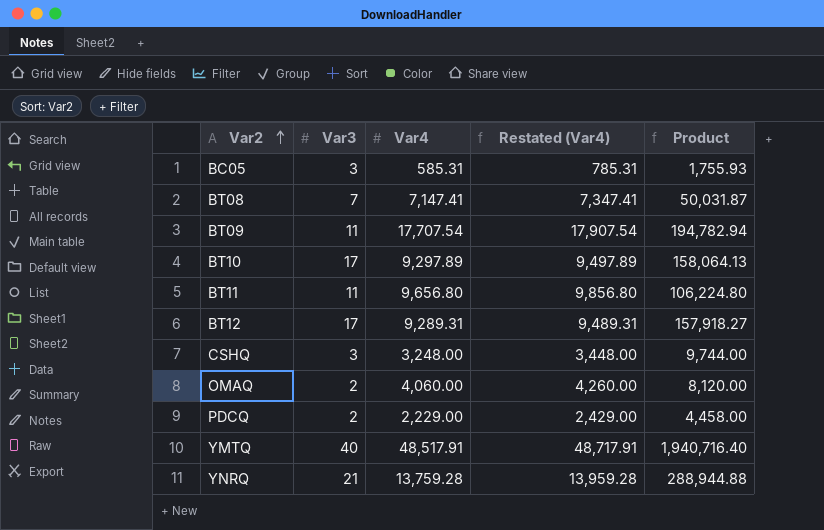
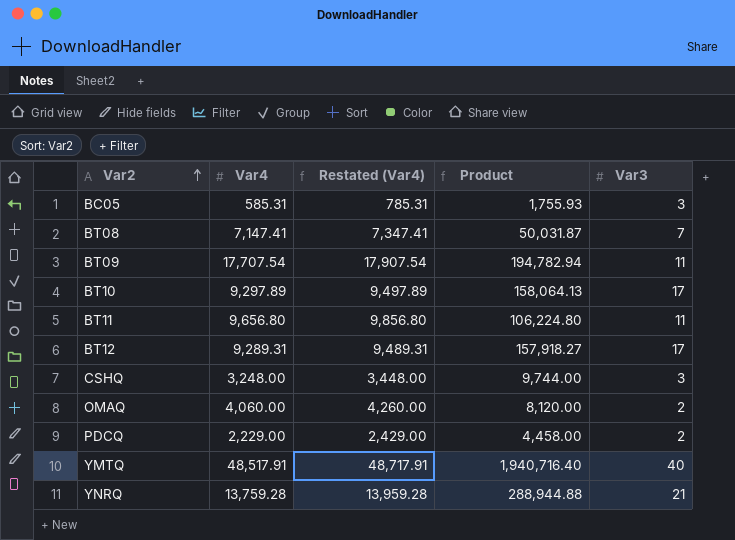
column Var3 | position: 2 -> 5

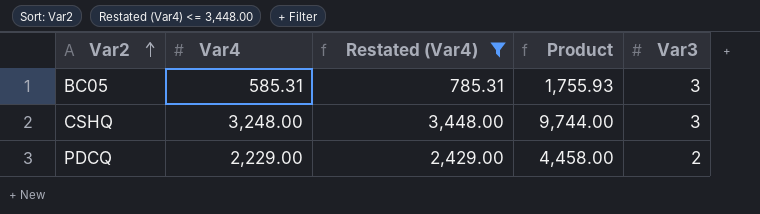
filter: none -> Restated (Var4) <= 3,448.00

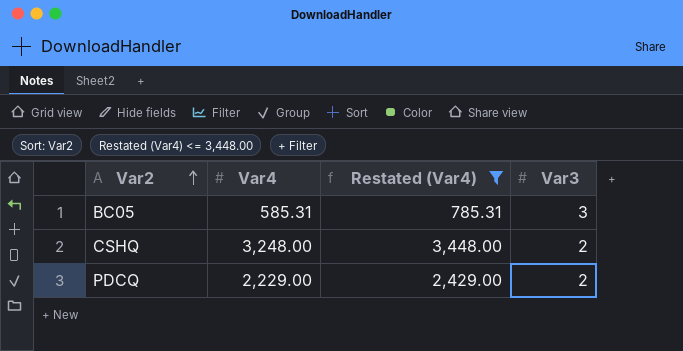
column Product | formula: [Var4] * [Var3] -> none
CSHQ | Var3: 3 -> 2

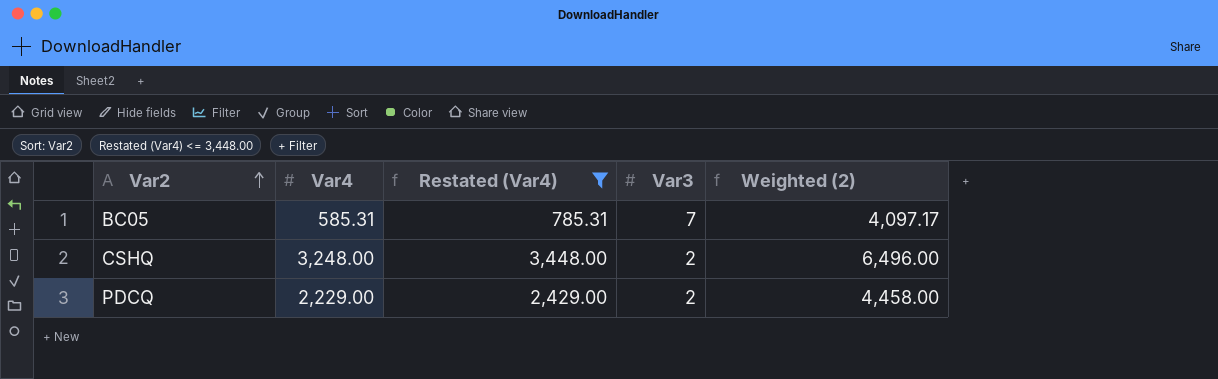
column Weighted (2) | formula: none -> [Var4] * [Var3]
BC05 | Var3: 3 -> 7

